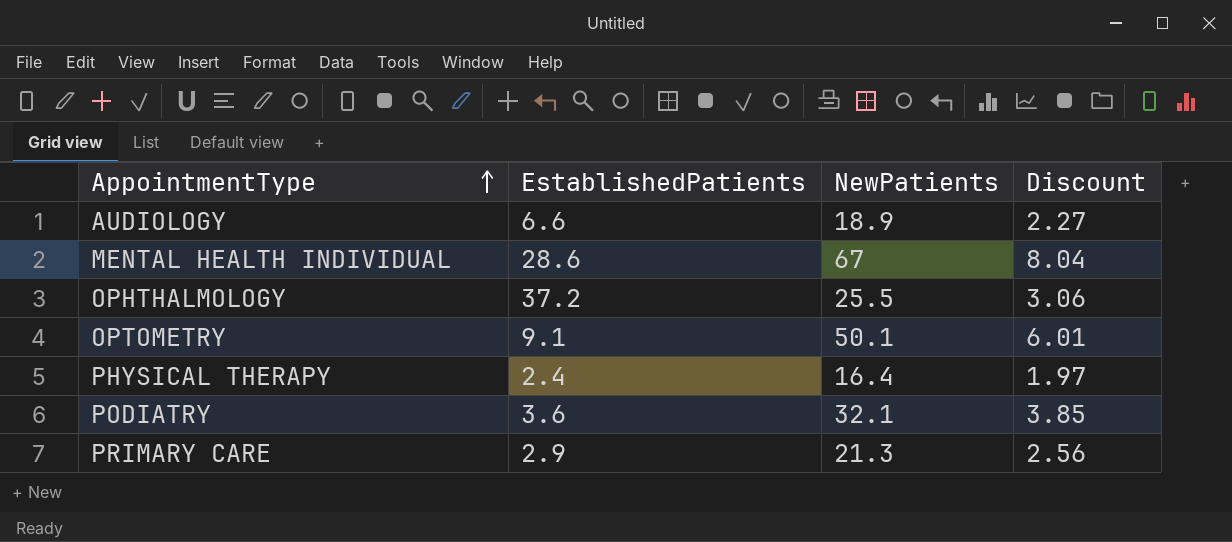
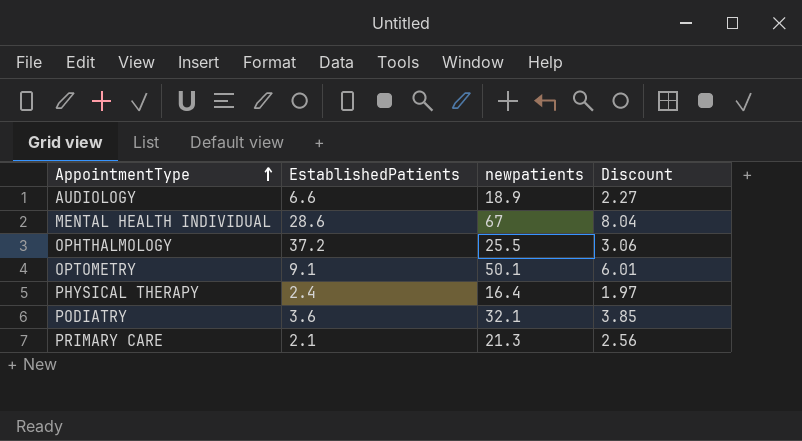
column name: NewPatients -> newpatients
PRIMARY CARE | EstablishedPatients: 2.9 -> 2.1

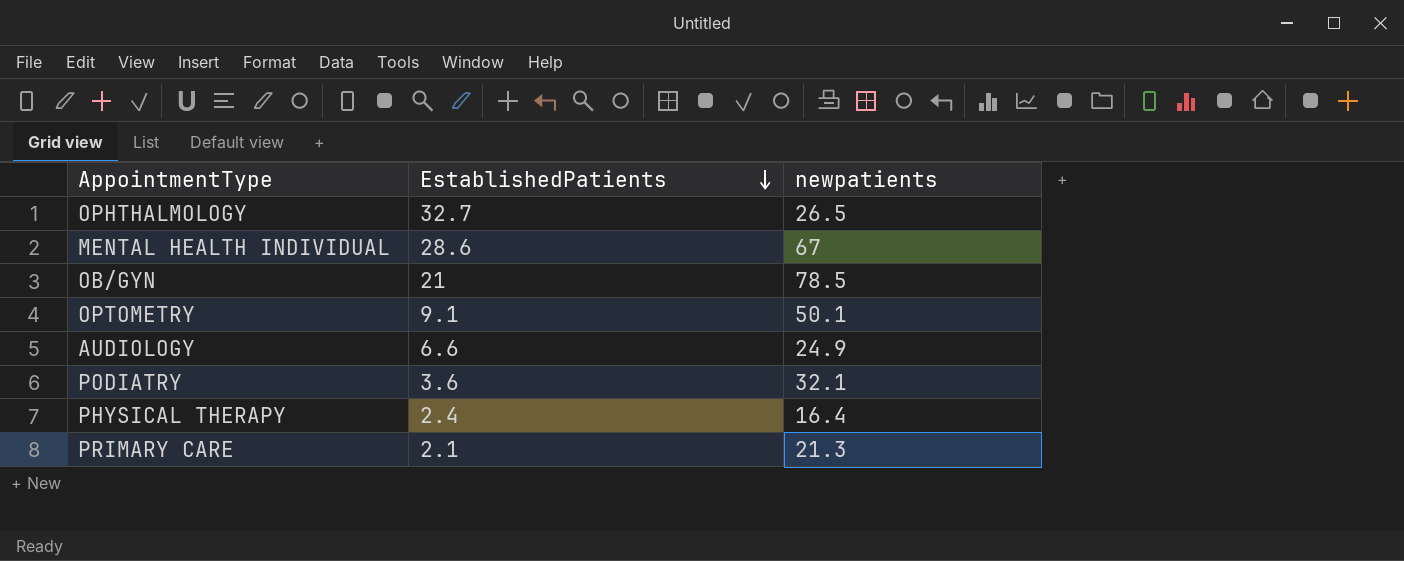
row order: AppointmentType ascending -> EstablishedPatients descending
column Discount | formula: [newpatients] * 0.12 -> none
OPHTHALMOLOGY | EstablishedPatients: 37.2 -> 32.7
OPHTHALMOLOGY | newpatients: 25.5 -> 26.5
row OB/GYN: none -> 21 | 78.5
AUDIOLOGY | newpatients: 18.9 -> 24.9

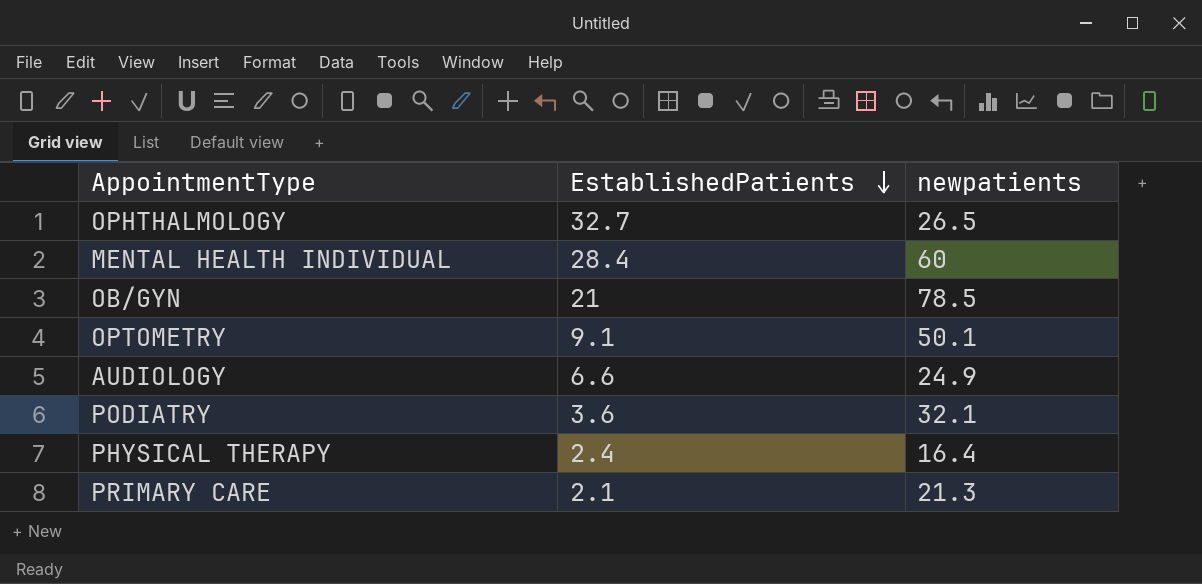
MENTAL HEALTH INDIVIDUAL | EstablishedPatients: 28.6 -> 28.4
MENTAL HEALTH INDIVIDUAL | newpatients: 67 -> 60

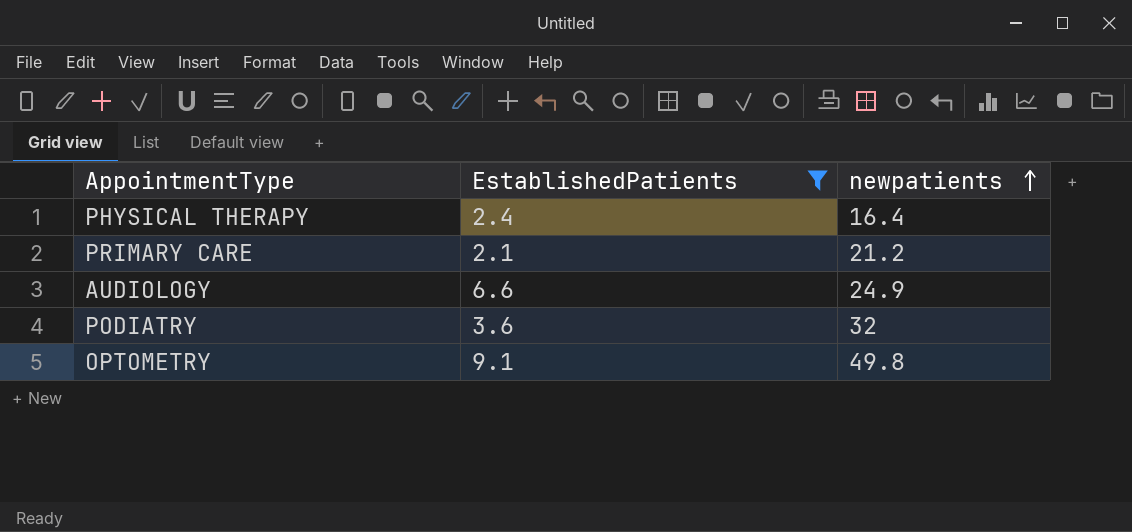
filter: none -> EstablishedPatients <= 9.1
row order: EstablishedPatients descending -> newpatients ascending
PRIMARY CARE | newpatients: 21.3 -> 21.2
PODIATRY | newpatients: 32.1 -> 32
OPTOMETRY | newpatients: 50.1 -> 49.8

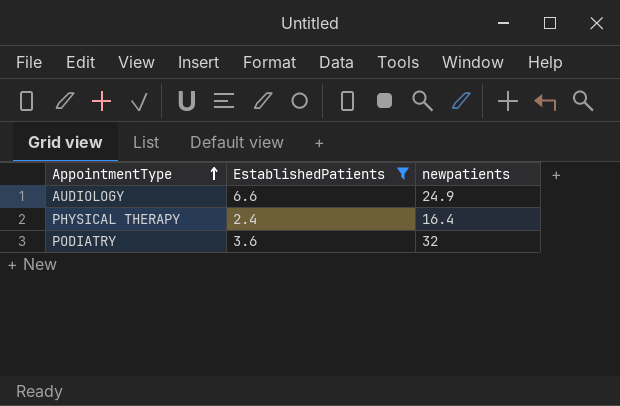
row order: newpatients ascending -> AppointmentType ascending
row PRIMARY CARE: 2.1 | 21.2 -> none
row OPTOMETRY: 9.1 | 49.8 -> none

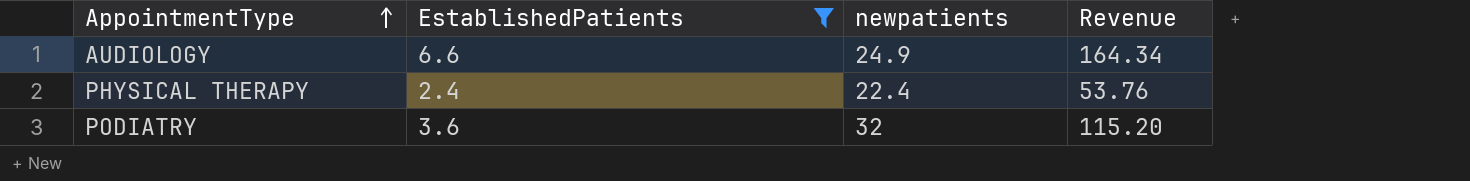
column Revenue | formula: none -> [EstablishedPatients] * [newpatients]
PHYSICAL THERAPY | newpatients: 16.4 -> 22.4

